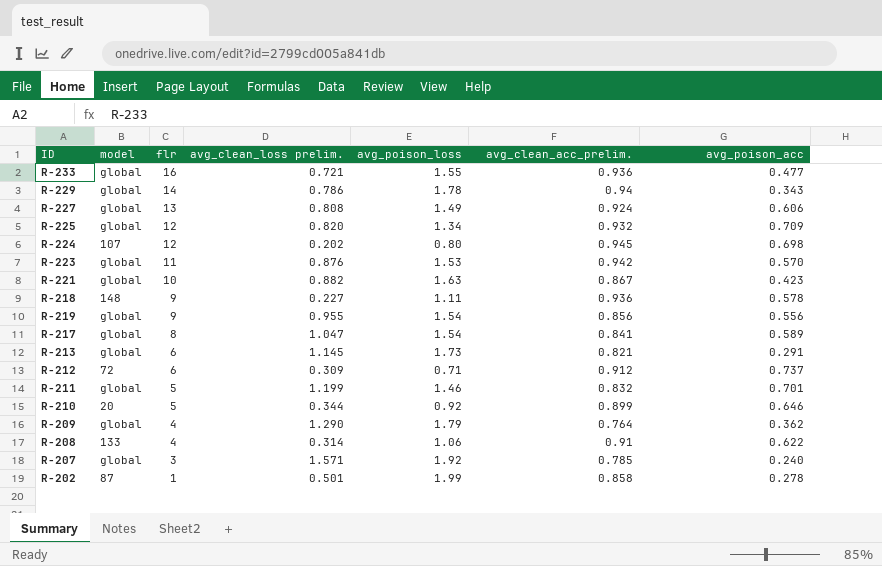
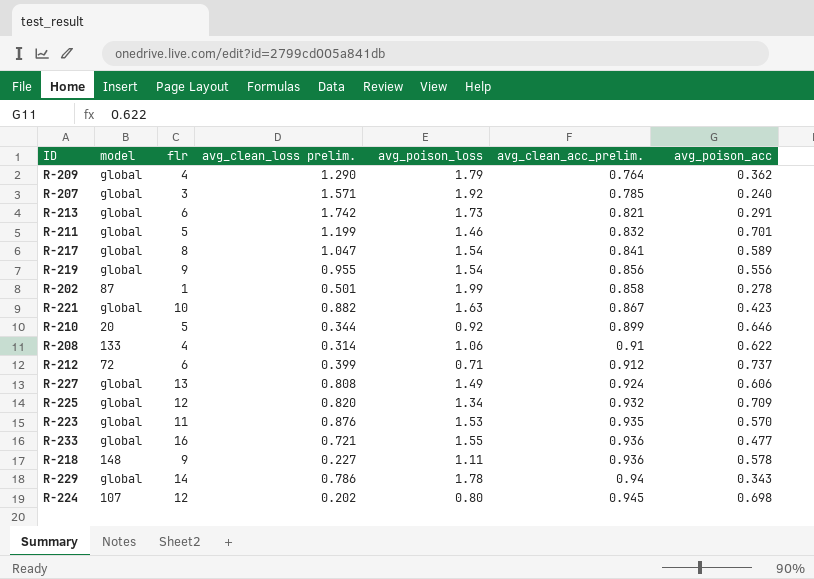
row order: flr descending -> avg_clean_acc_prelim. ascending
R-213 | avg_clean_loss prelim.: 1.145 -> 1.742
R-212 | avg_clean_loss prelim.: 0.309 -> 0.399
R-223 | avg_clean_acc_prelim.: 0.942 -> 0.935

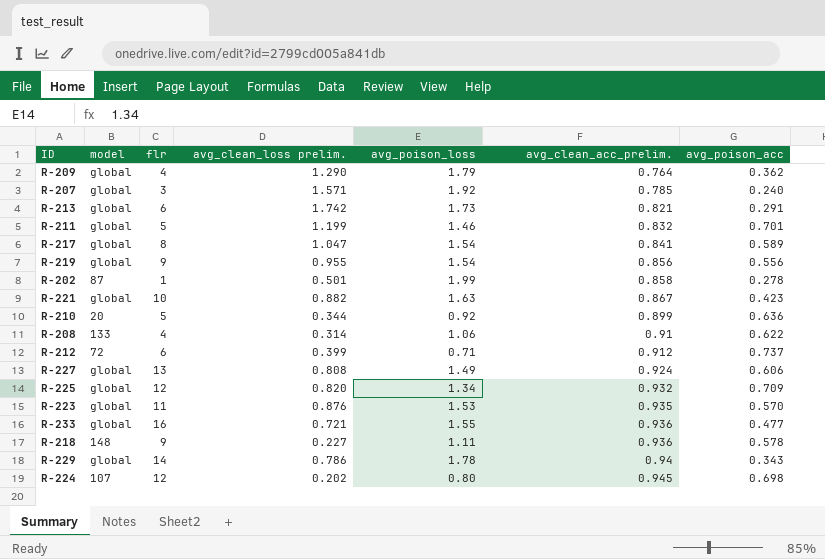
R-210 | avg_poison_acc: 0.646 -> 0.636

